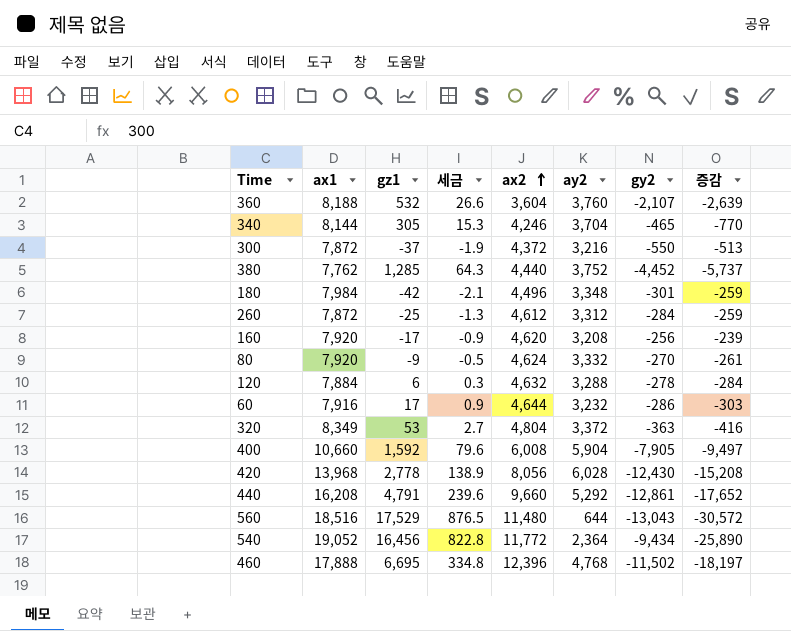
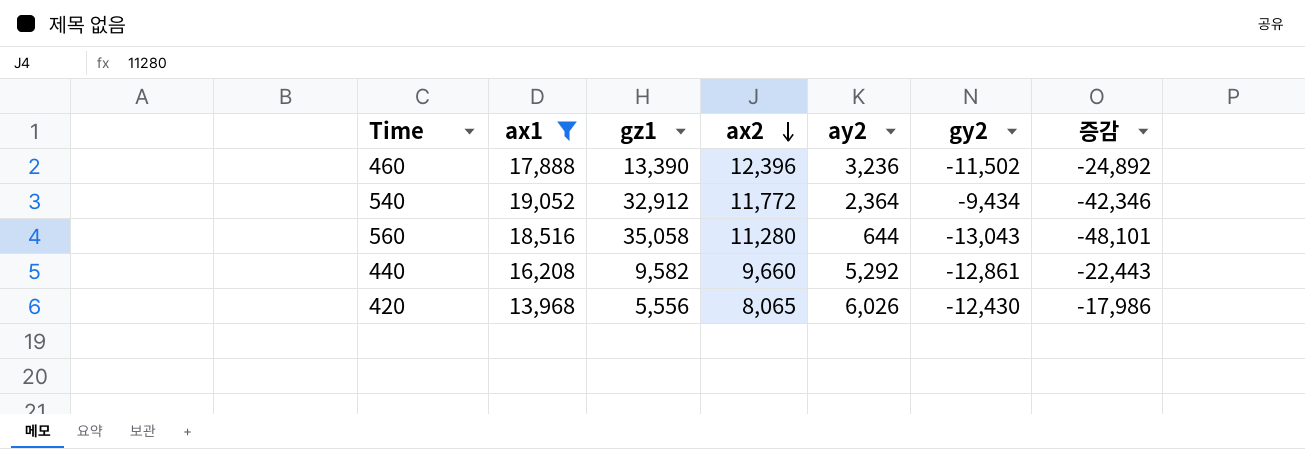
filter: none -> ax1 >= 13,968
row order: ax2 ascending -> ax2 descending
column 세금 | formula: [gz1] * 0.05 -> none
460 | gz1: 6,695 -> 13,390
460 | ay2: 4,768 -> 3,236
460 | 증감: -18,197 -> -24,892
540 | gz1: 16,456 -> 32,912
540 | 증감: -25,890 -> -42,346
560 | gz1: 17,529 -> 35,058
560 | ax2: 11,480 -> 11,280
560 | 증감: -30,572 -> -48,101
440 | gz1: 4,791 -> 9,582
440 | 증감: -17,652 -> -22,443
420 | gz1: 2,778 -> 5,556
420 | ax2: 8,056 -> 8,065
420 | ay2: 6,028 -> 6,026
420 | 증감: -15,208 -> -17,986

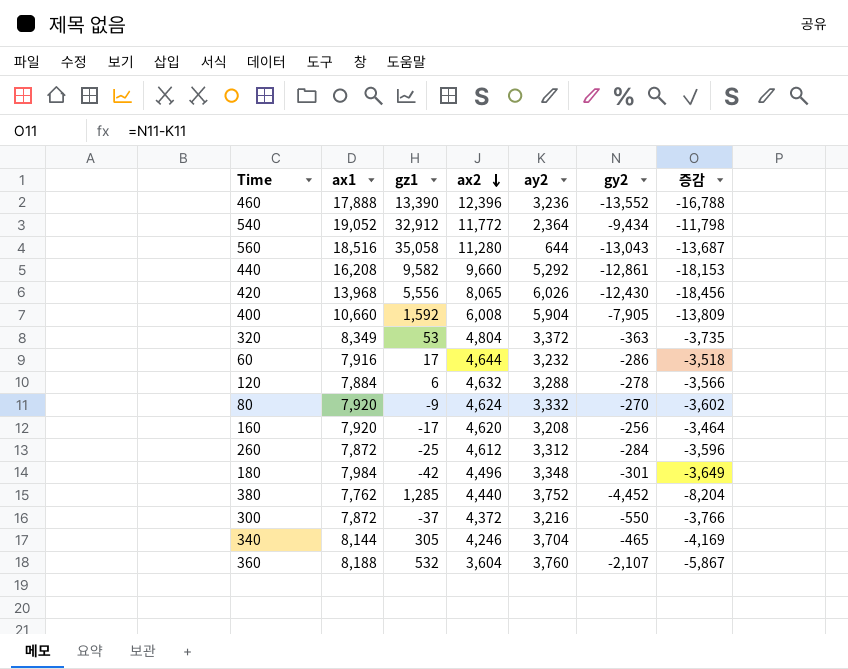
filter: ax1 >= 13,968 -> none
column 증감 | formula: [gy2] - [gz1] -> [gy2] - [ay2]
460 | gy2: -11,502 -> -13,552

